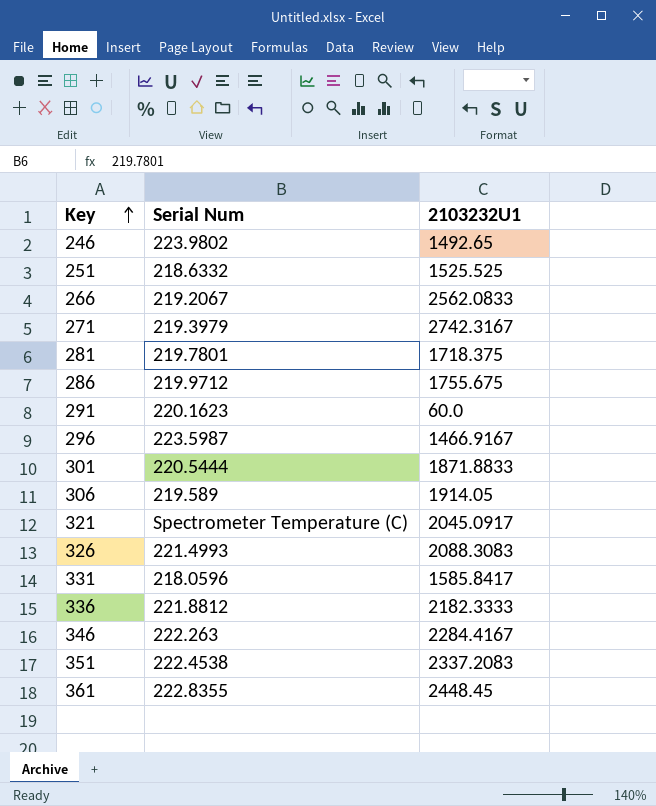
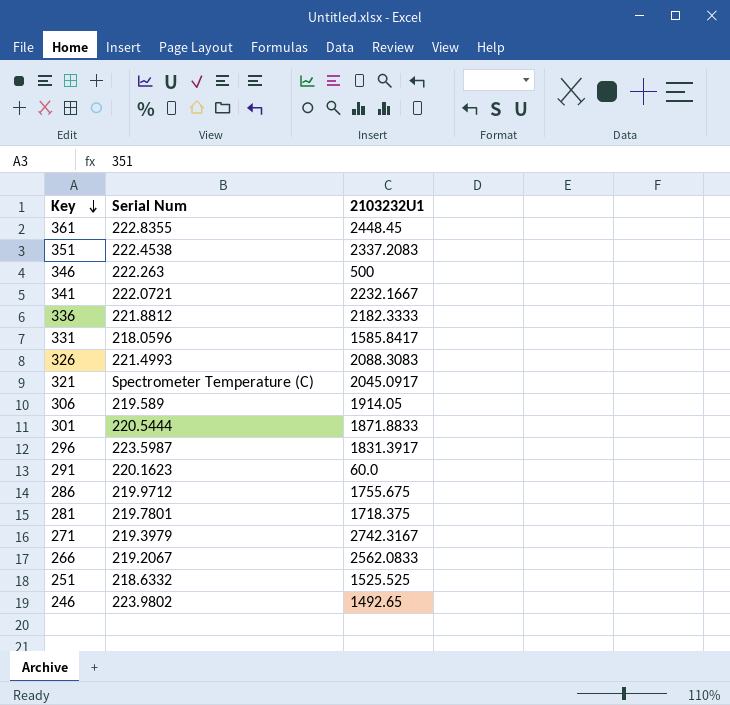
row order: Key ascending -> Key descending
346 | 2103232U1: 2284.4167 -> 500
row 341: none -> 222.0721 | 2232.1667
296 | 2103232U1: 1466.9167 -> 1831.3917

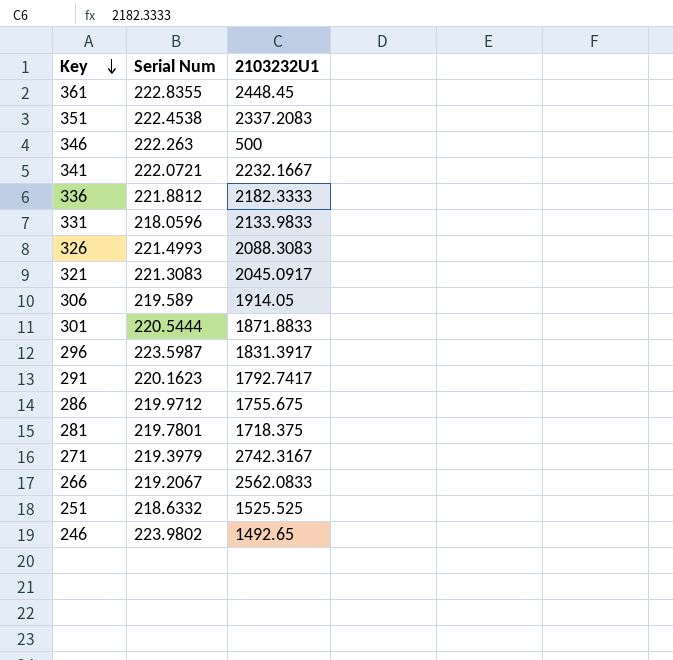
331 | 2103232U1: 1585.8417 -> 2133.9833
321 | Serial Num: Spectrometer Temperature (C) -> 221.3083
291 | 2103232U1: 60.0 -> 1792.7417

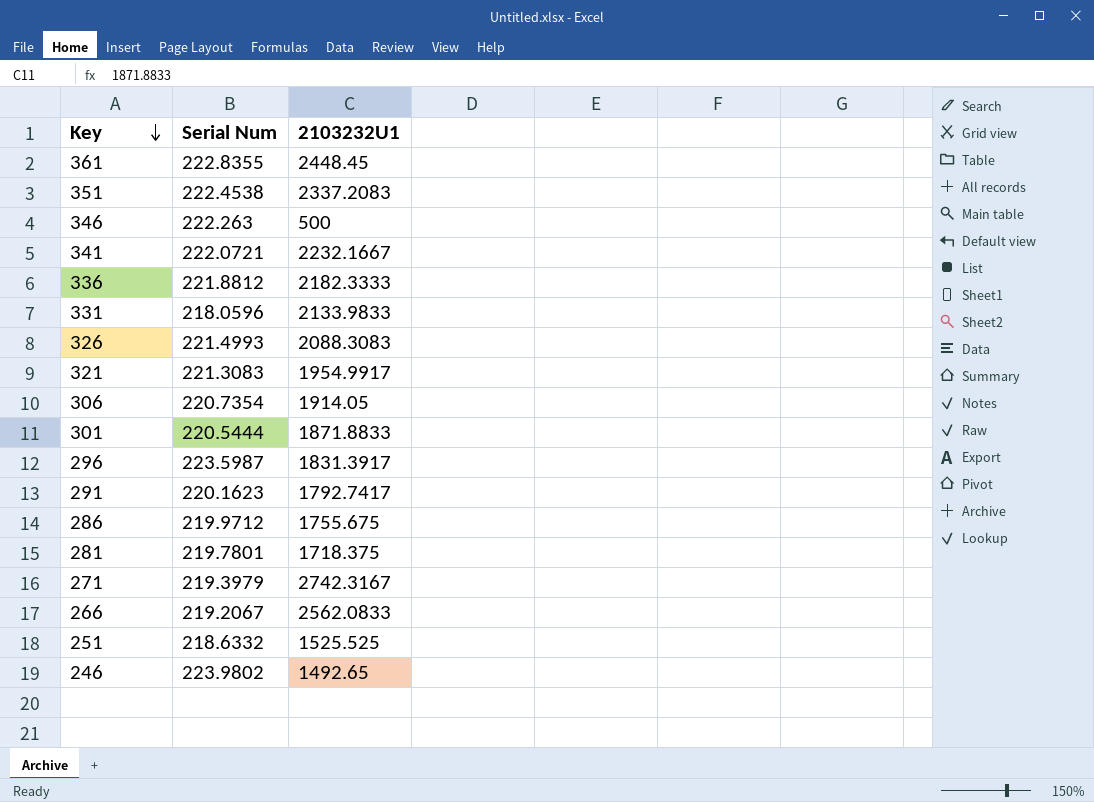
321 | 2103232U1: 2045.0917 -> 1954.9917
306 | Serial Num: 219.589 -> 220.7354

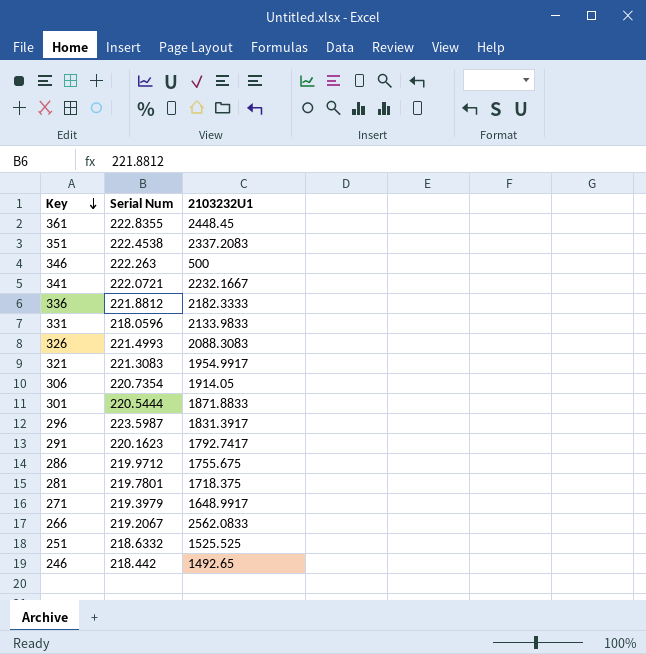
271 | 2103232U1: 2742.3167 -> 1648.9917
246 | Serial Num: 223.9802 -> 218.442

